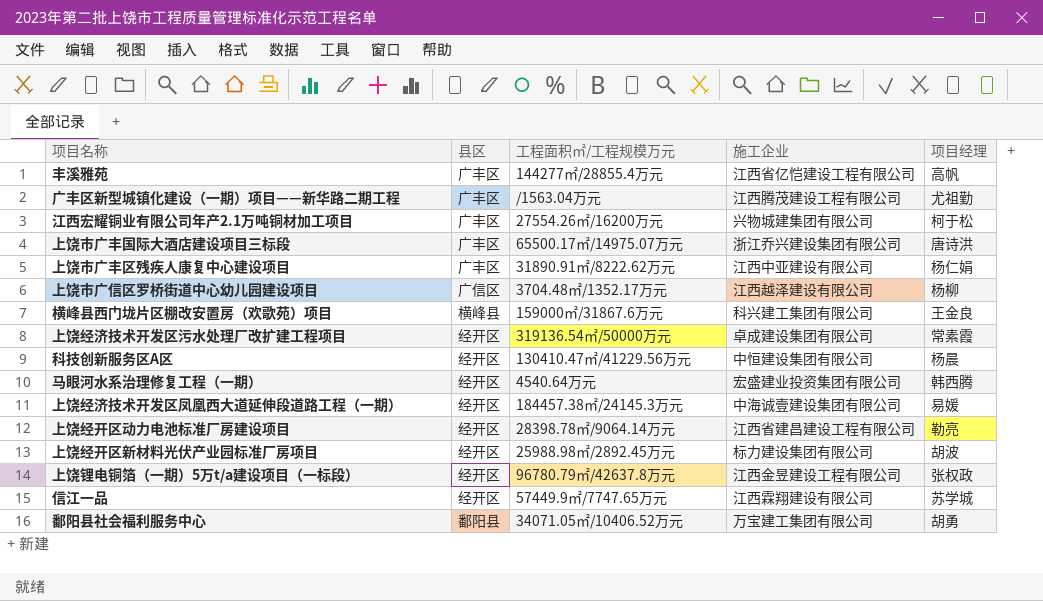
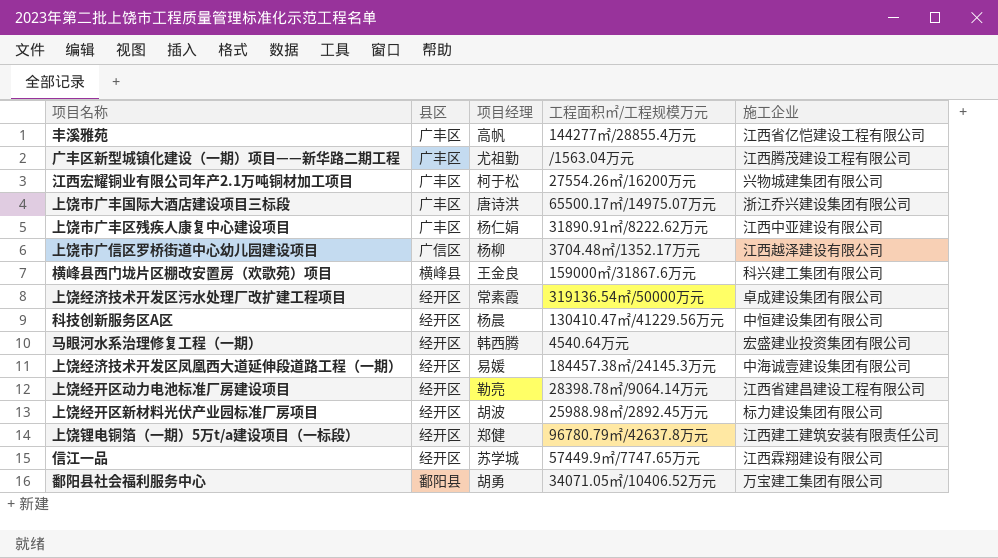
column 项目经理 | position: 5 -> 3
上饶锂电铜箔（一期）5万t/a建设项目（一标段） | 项目经理: 张权政 -> 郑健
上饶锂电铜箔（一期）5万t/a建设项目（一标段） | 施工企业: 江西金昱建设工程有限公司 -> 江西建工建筑安装有限责任公司

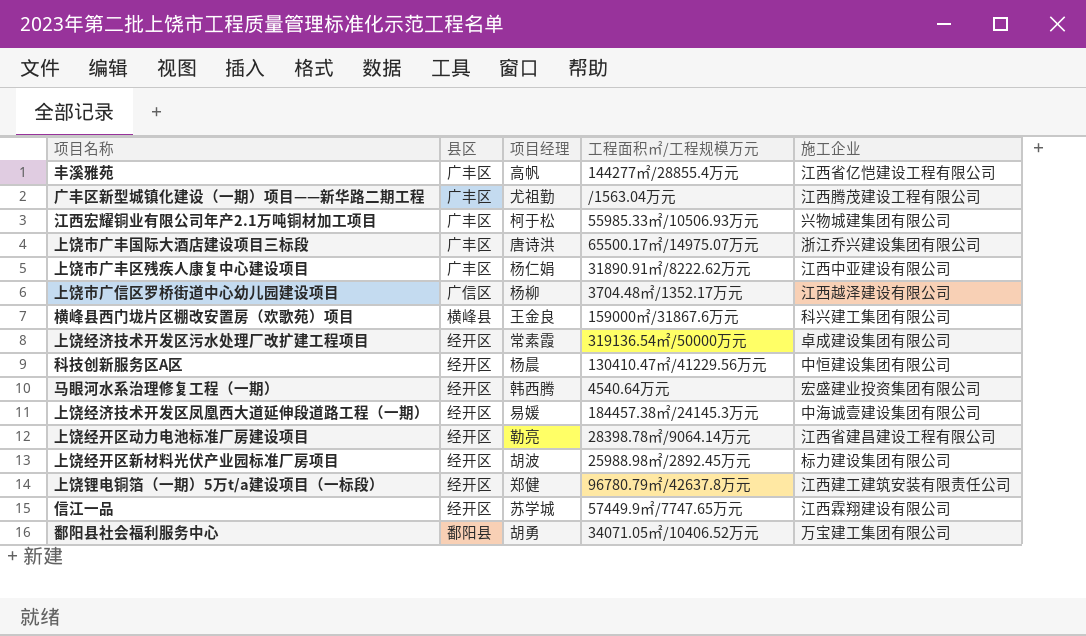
江西宏耀铜业有限公司年产2.1万吨铜材加工项目 | 工程面积㎡/工程规模万元: 27554.26㎡/16200万元 -> 55985.33㎡/10506.93万元

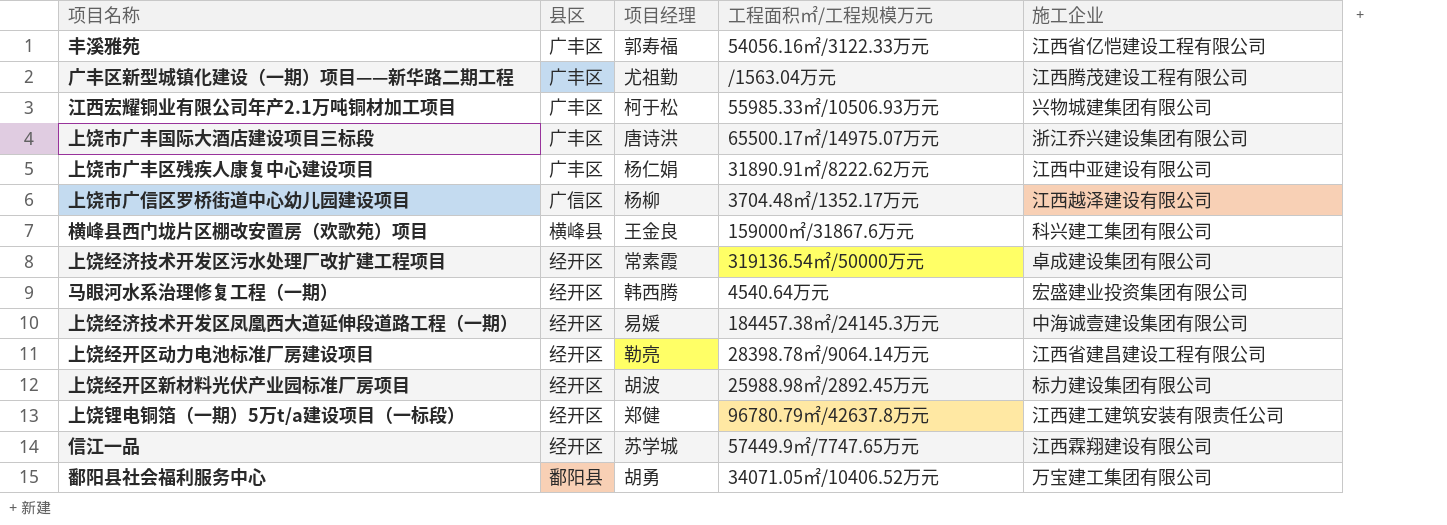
row 科技创新服务区A区: 经开区 | 杨晨 | 130410.47㎡/41229.56万元 | 中恒建设集团有限公司 -> none
丰溪雅苑 | 项目经理: 高帆 -> 郭寿福
丰溪雅苑 | 工程面积㎡/工程规模万元: 144277㎡/28855.4万元 -> 54056.16㎡/3122.33万元

